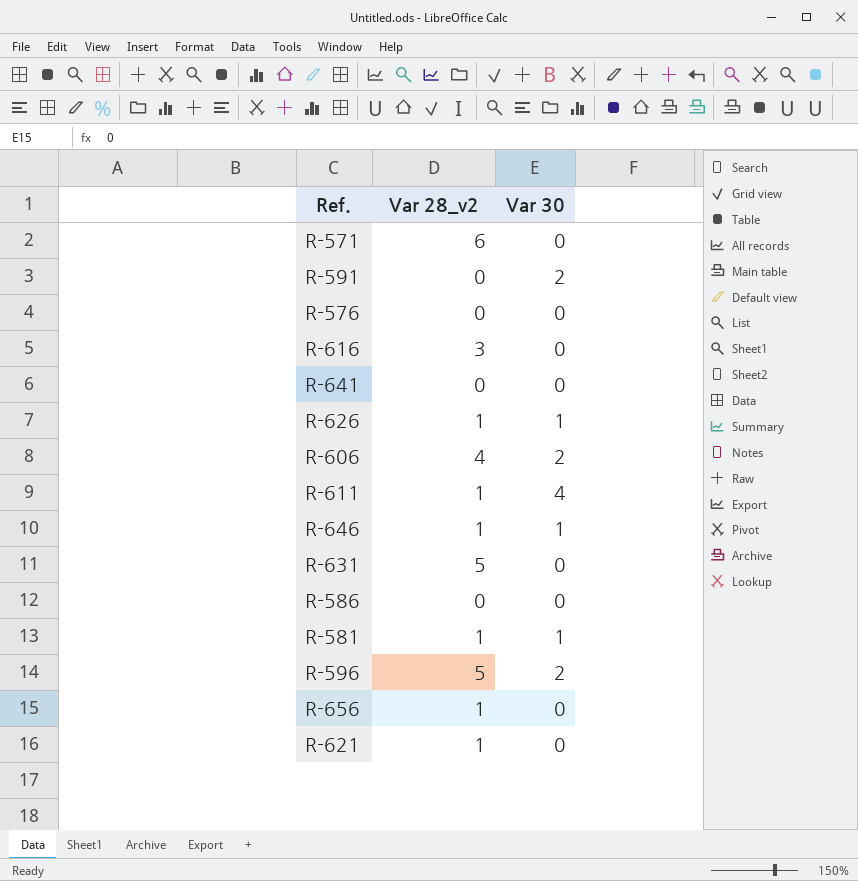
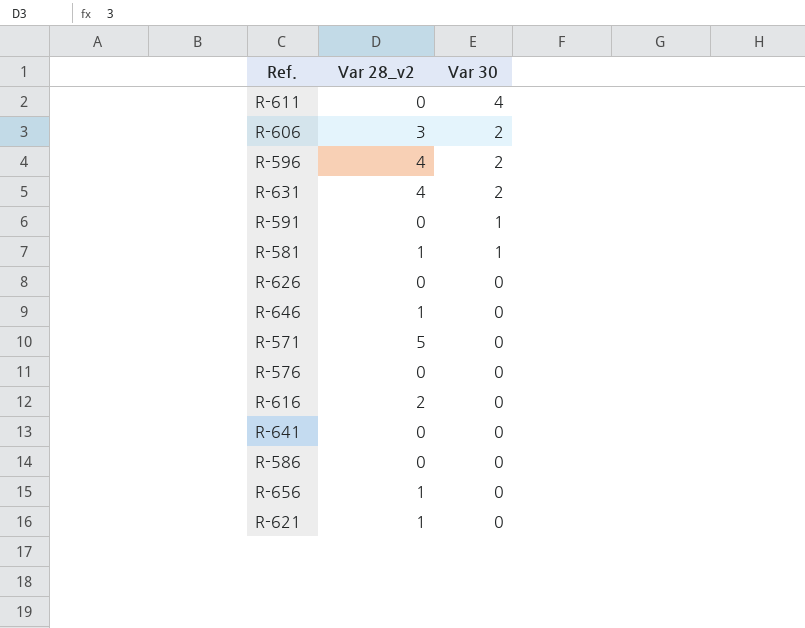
row order: none -> Var 30 descending
R-611 | Var 28_v2: 1 -> 0
R-606 | Var 28_v2: 4 -> 3
R-596 | Var 28_v2: 5 -> 4
R-631 | Var 28_v2: 5 -> 4
R-631 | Var 30: 0 -> 2
R-591 | Var 30: 2 -> 1
R-626 | Var 28_v2: 1 -> 0
R-626 | Var 30: 1 -> 0
R-646 | Var 30: 1 -> 0
R-571 | Var 28_v2: 6 -> 5
R-616 | Var 28_v2: 3 -> 2

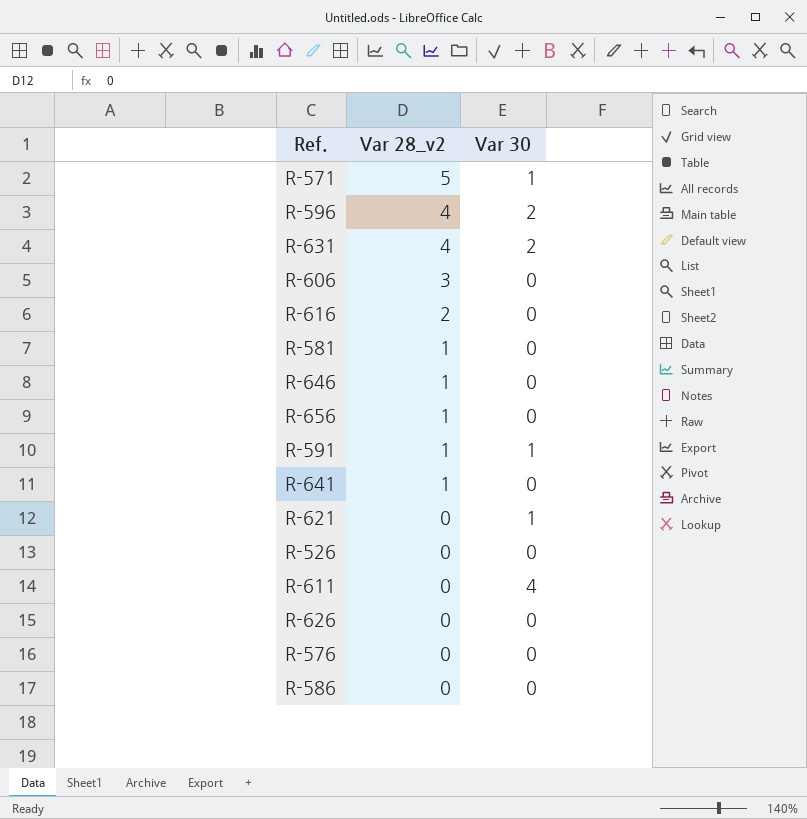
row order: Var 30 descending -> Var 28_v2 descending
R-571 | Var 30: 0 -> 1
R-606 | Var 30: 2 -> 0
R-581 | Var 30: 1 -> 0
R-591 | Var 28_v2: 0 -> 1
R-641 | Var 28_v2: 0 -> 1
R-621 | Var 28_v2: 1 -> 0
R-621 | Var 30: 0 -> 1
row R-526: none -> 0 | 0

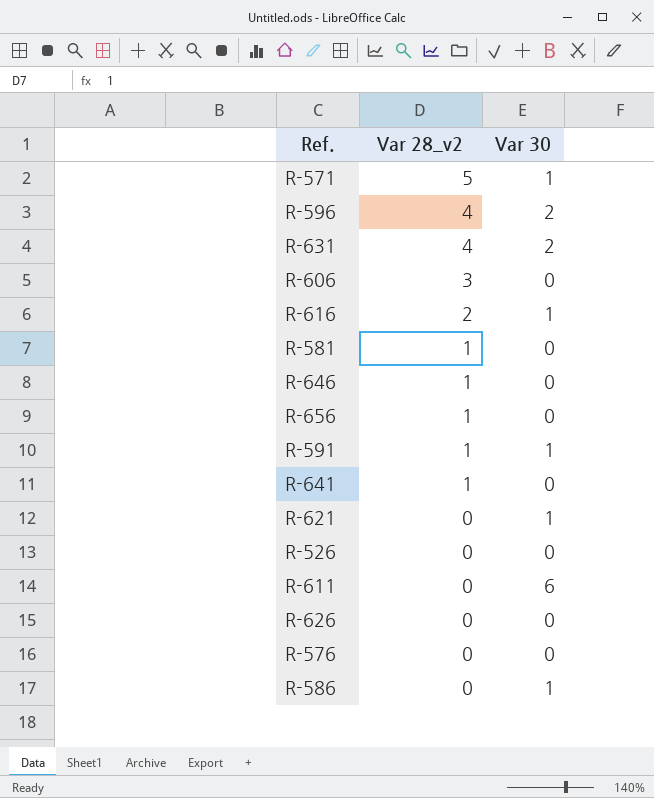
R-616 | Var 30: 0 -> 1
R-611 | Var 30: 4 -> 6
R-586 | Var 30: 0 -> 1

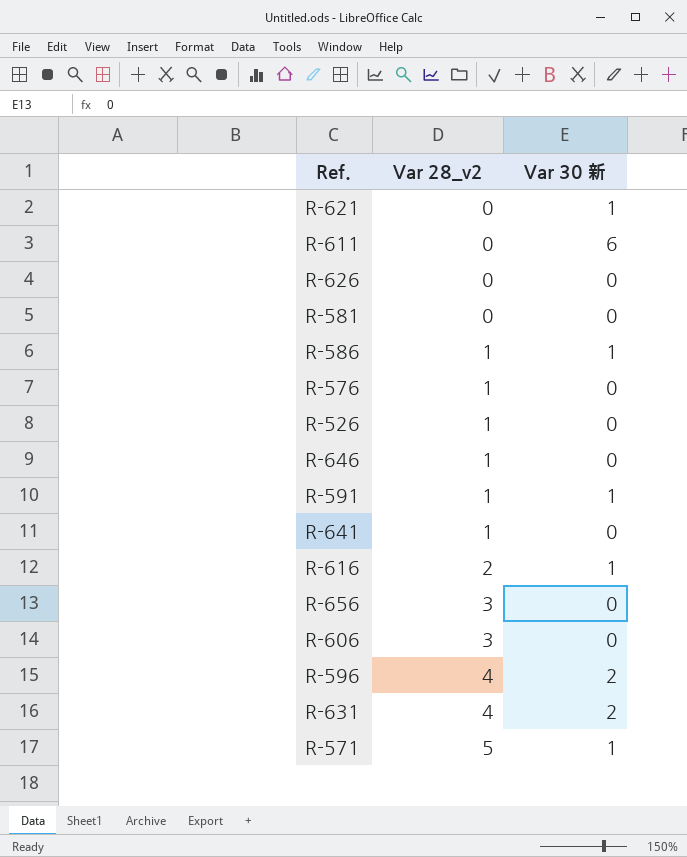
row order: Var 28_v2 descending -> Var 28_v2 ascending
column name: Var 30 -> Var 30 新
R-581 | Var 28_v2: 1 -> 0
R-586 | Var 28_v2: 0 -> 1
R-576 | Var 28_v2: 0 -> 1
R-526 | Var 28_v2: 0 -> 1
R-656 | Var 28_v2: 1 -> 3

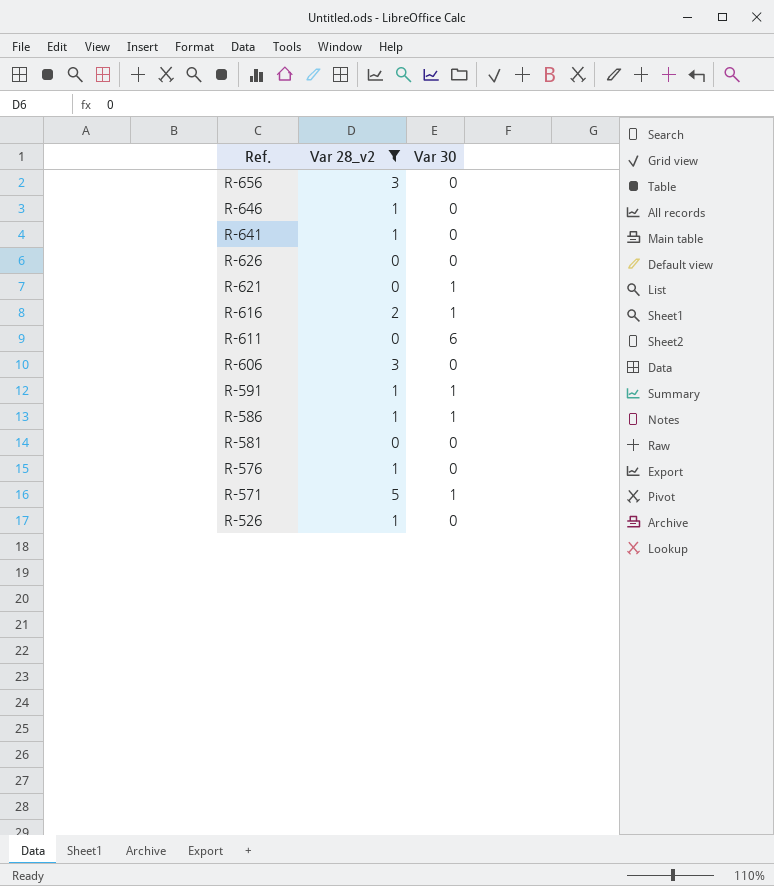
filter: none -> Var 28_v2 != 4
row order: Var 28_v2 ascending -> Ref. descending
column name: Var 30 新 -> Var 30

